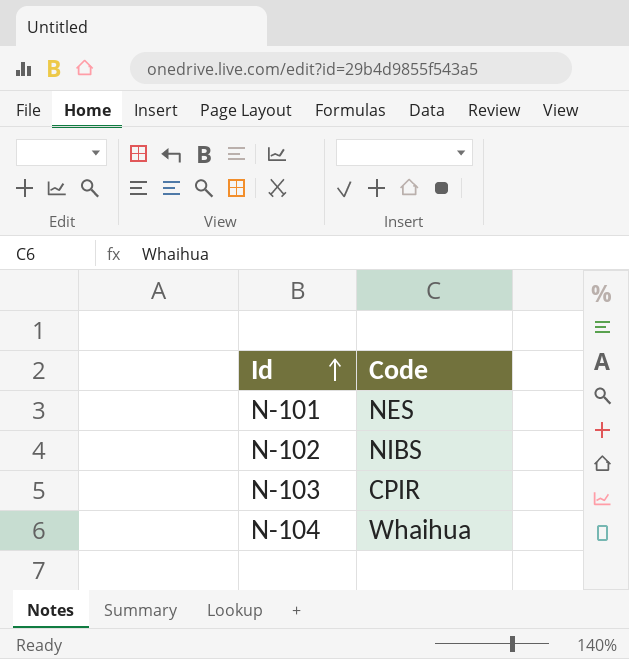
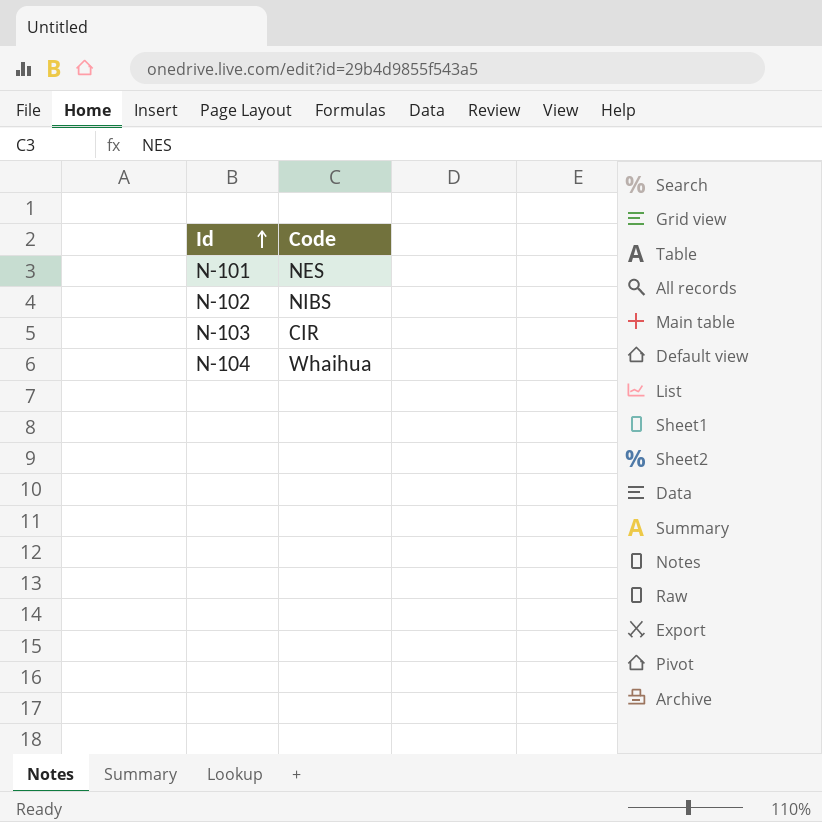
N-103 | Code: CPIR -> CIR

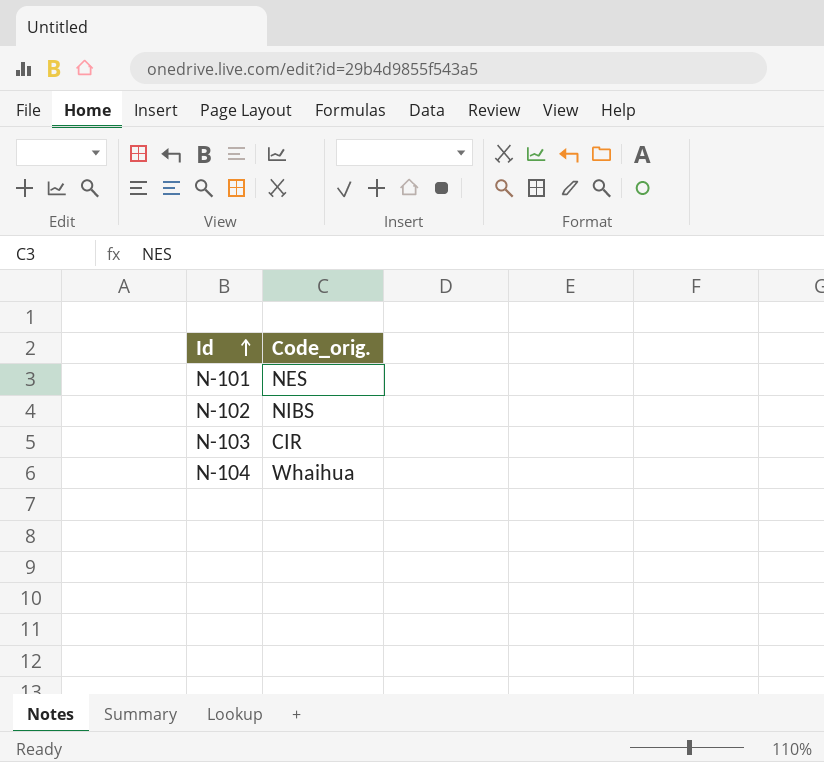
column name: Code -> Code_orig.

